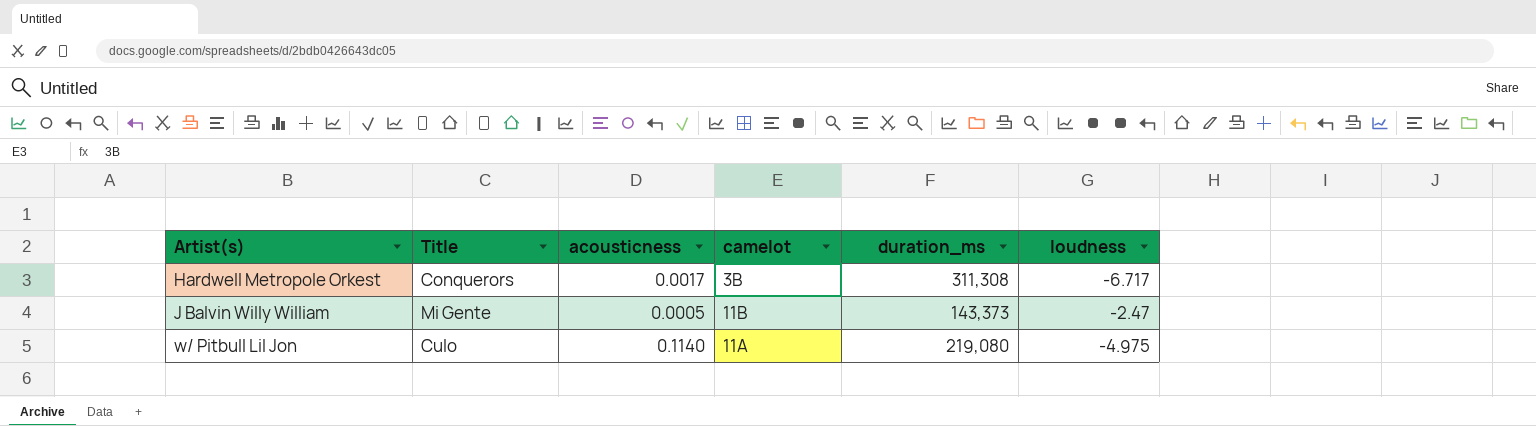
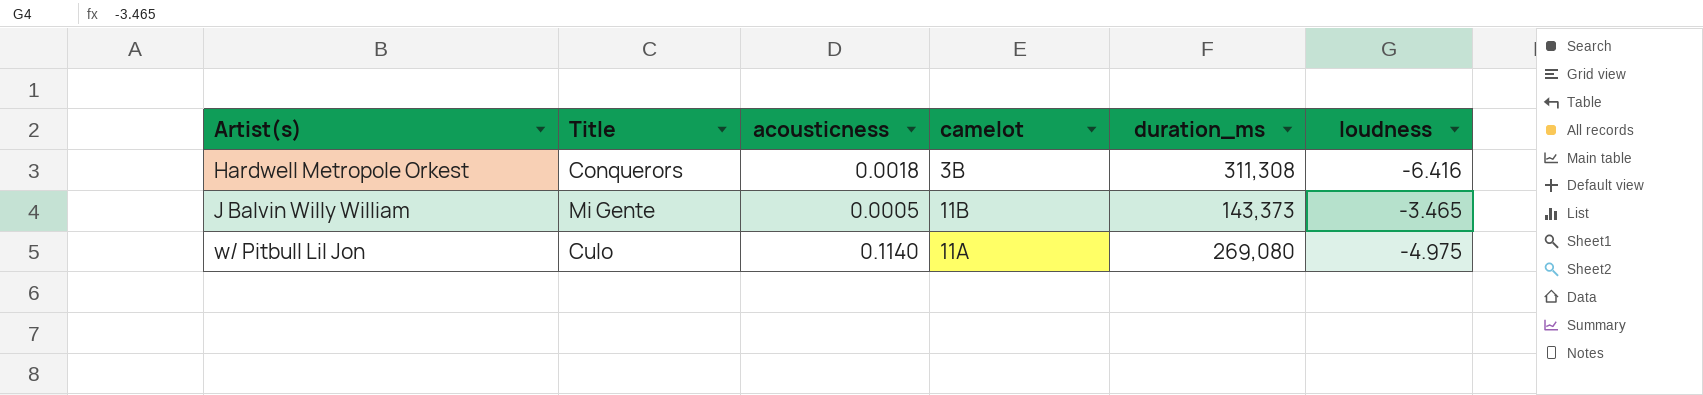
Hardwell Metropole Orkest | acousticness: 0.0017 -> 0.0018
Hardwell Metropole Orkest | loudness: -6.717 -> -6.416
J Balvin Willy William | loudness: -2.47 -> -3.465
w/ Pitbull Lil Jon | duration_ms: 219,080 -> 269,080

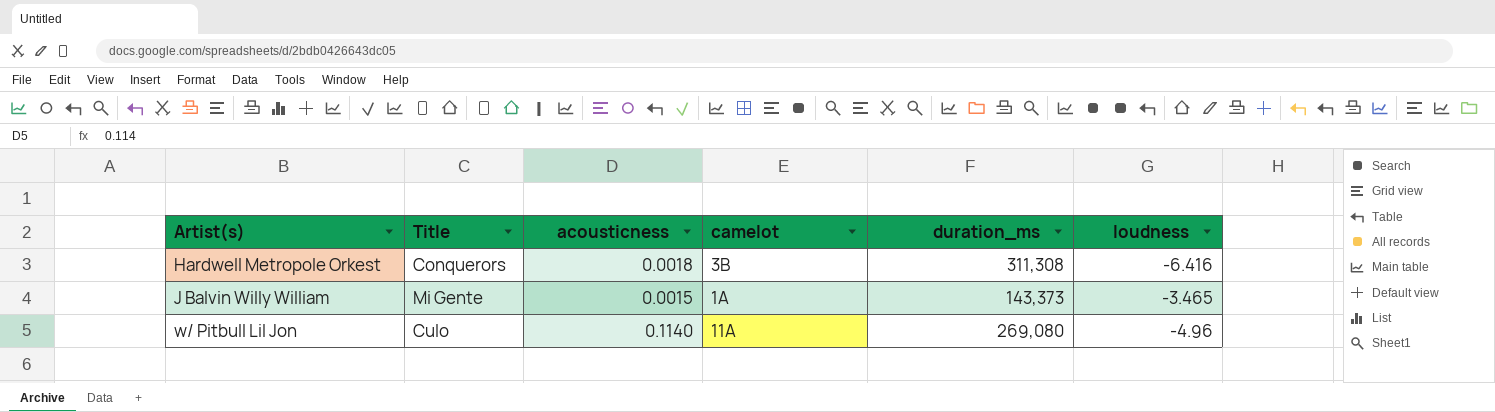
J Balvin Willy William | acousticness: 0.0005 -> 0.0015
J Balvin Willy William | camelot: 11B -> 1A
w/ Pitbull Lil Jon | loudness: -4.975 -> -4.96

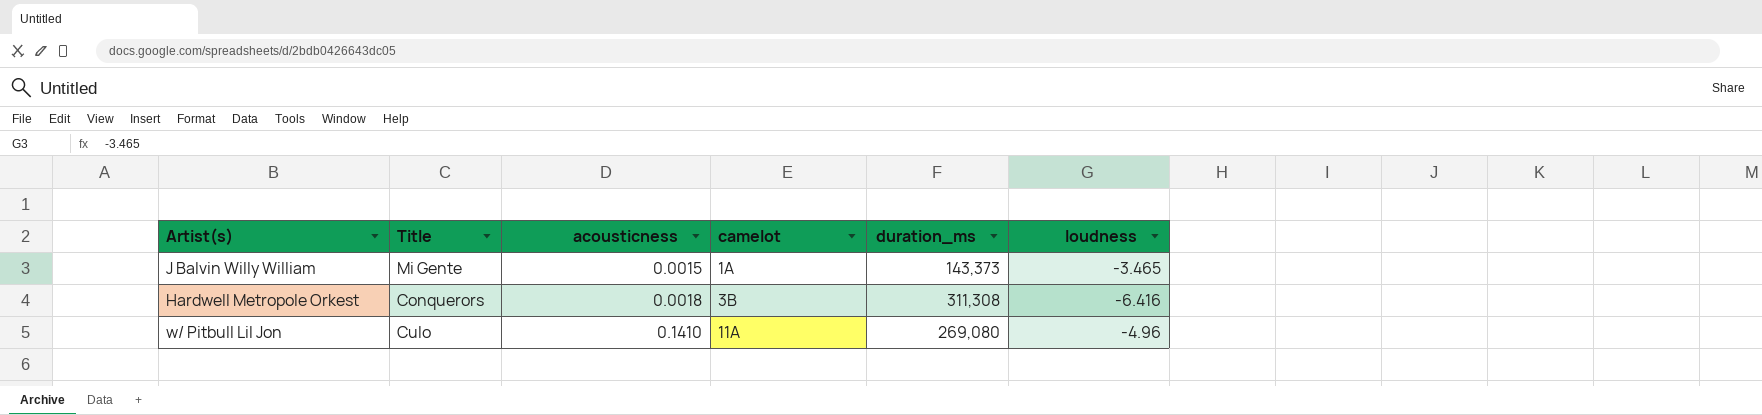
row order: Artist(s) ascending -> acousticness ascending
w/ Pitbull Lil Jon | acousticness: 0.1140 -> 0.1410

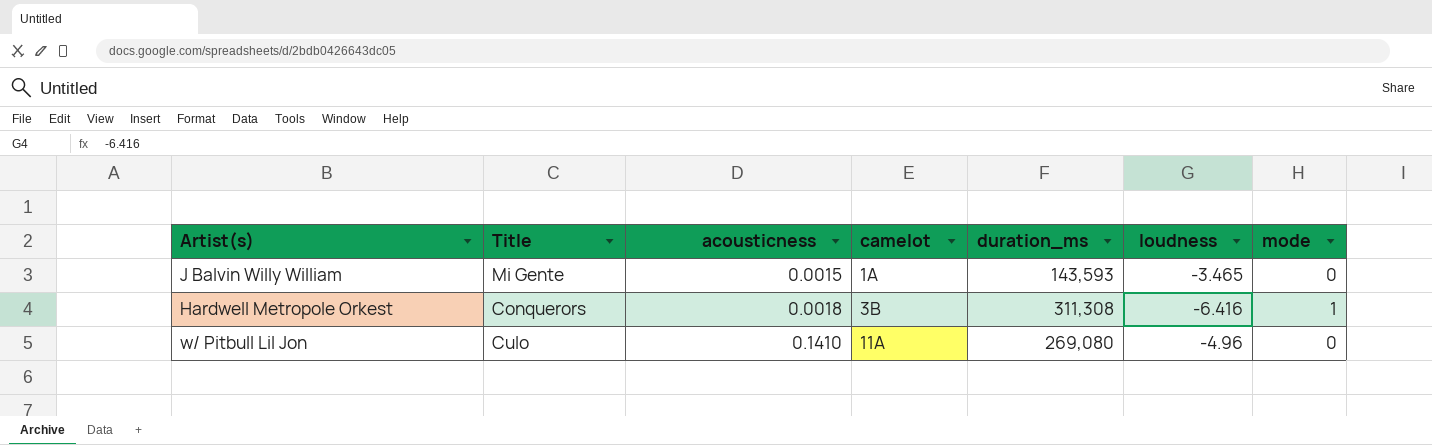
column mode | position: none -> 7
J Balvin Willy William | duration_ms: 143,373 -> 143,593

